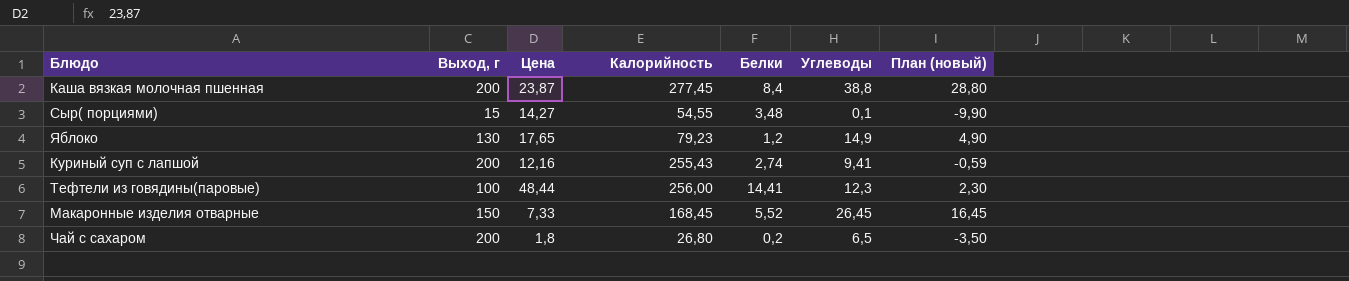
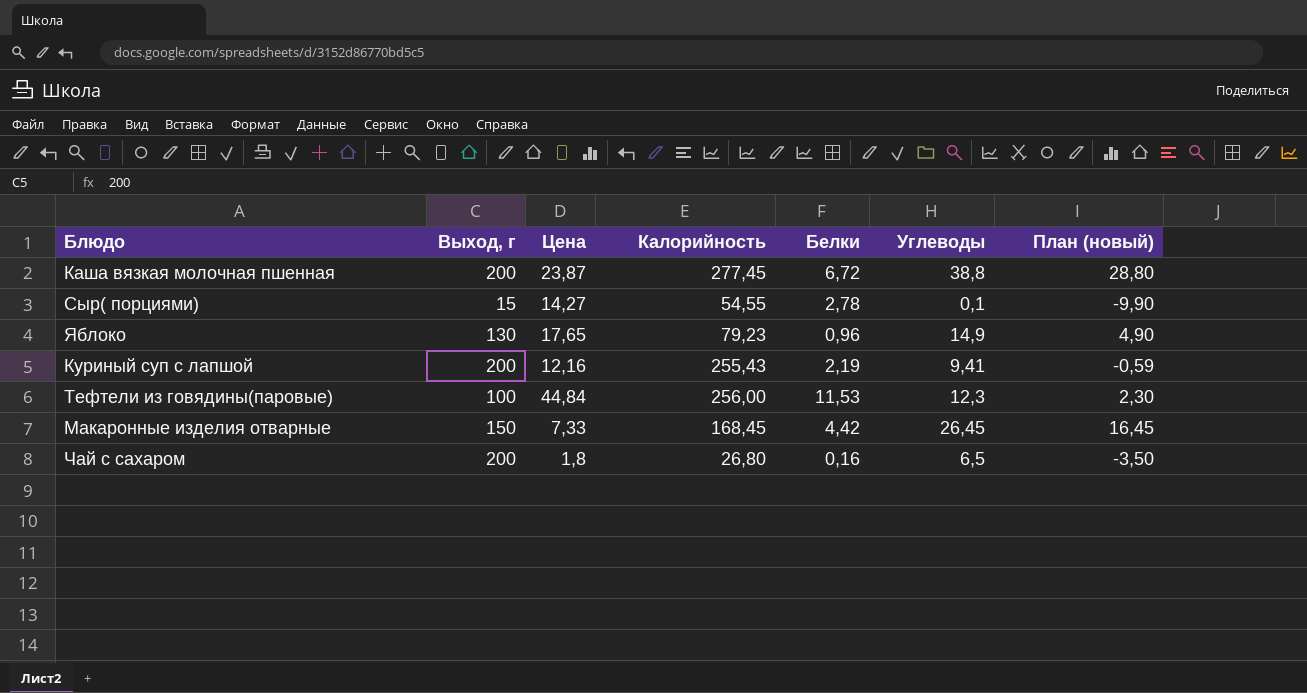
Каша вязкая молочная пшенная | Белки: 8,4 -> 6,72
Сыр( порциями) | Белки: 3,48 -> 2,78
Яблоко | Белки: 1,2 -> 0,96
Куриный суп с лапшой | Белки: 2,74 -> 2,19
Тефтели из говядины(паровые) | Цена: 48,44 -> 44,84
Тефтели из говядины(паровые) | Белки: 14,41 -> 11,53
Макаронные изделия отварные | Белки: 5,52 -> 4,42
Чай с сахаром | Белки: 0,2 -> 0,16

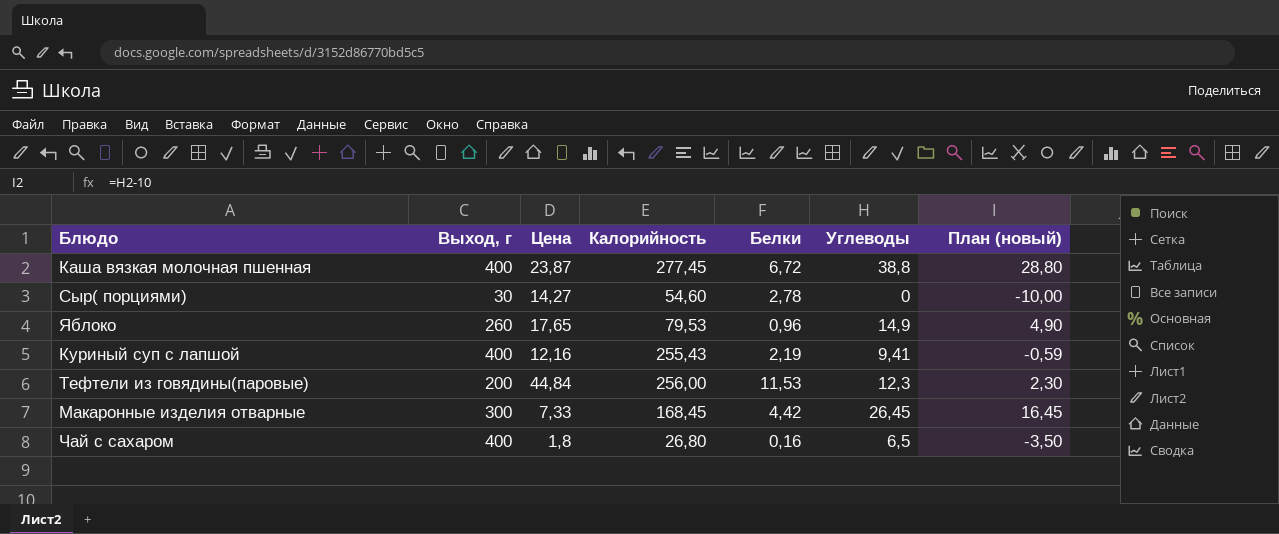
Каша вязкая молочная пшенная | Выход, г: 200 -> 400
Сыр( порциями) | Выход, г: 15 -> 30
Сыр( порциями) | Калорийность: 54,55 -> 54,60
Сыр( порциями) | Углеводы: 0,1 -> 0
Сыр( порциями) | План (новый): -9,90 -> -10,00
Яблоко | Выход, г: 130 -> 260
Яблоко | Калорийность: 79,23 -> 79,53
Куриный суп с лапшой | Выход, г: 200 -> 400
Тефтели из говядины(паровые) | Выход, г: 100 -> 200
Макаронные изделия отварные | Выход, г: 150 -> 300
Чай с сахаром | Выход, г: 200 -> 400

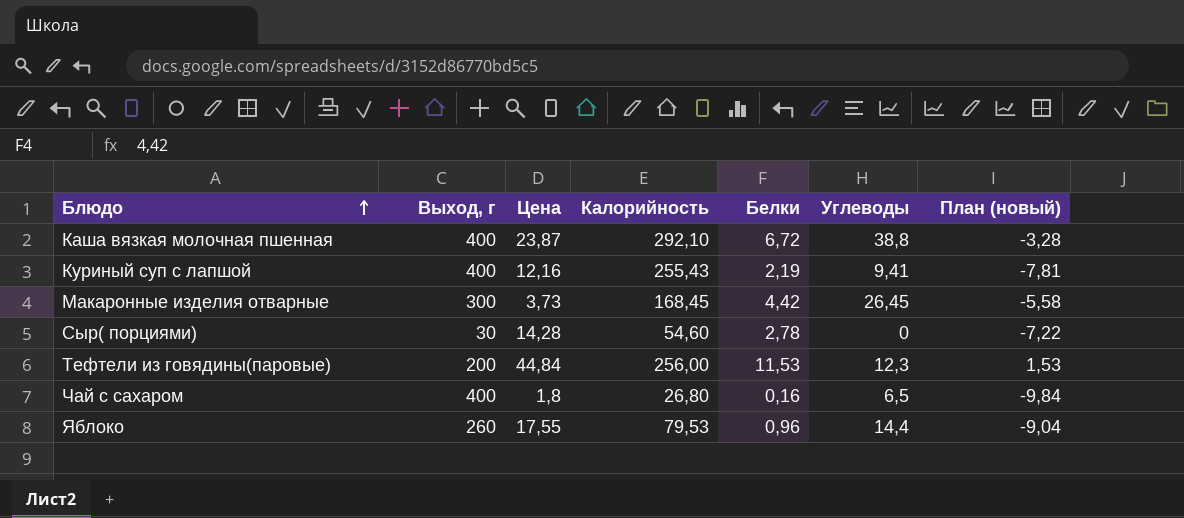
row order: none -> Блюдо ascending
column План (новый) | formula: [Углеводы] - 10 -> [Белки] - 10
Каша вязкая молочная пшенная | Калорийность: 277,45 -> 292,10
Макаронные изделия отварные | Цена: 7,33 -> 3,73
Сыр( порциями) | Цена: 14,27 -> 14,28
Яблоко | Цена: 17,65 -> 17,55
Яблоко | Углеводы: 14,9 -> 14,4

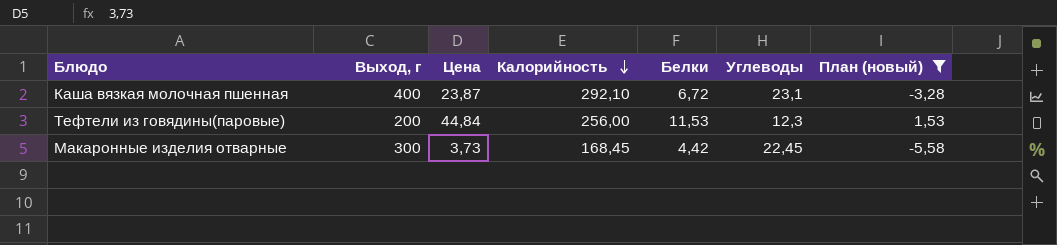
filter: none -> План (новый) >= -5,58
row order: Блюдо ascending -> Калорийность descending
Каша вязкая молочная пшенная | Углеводы: 38,8 -> 23,1
Макаронные изделия отварные | Углеводы: 26,45 -> 22,45

